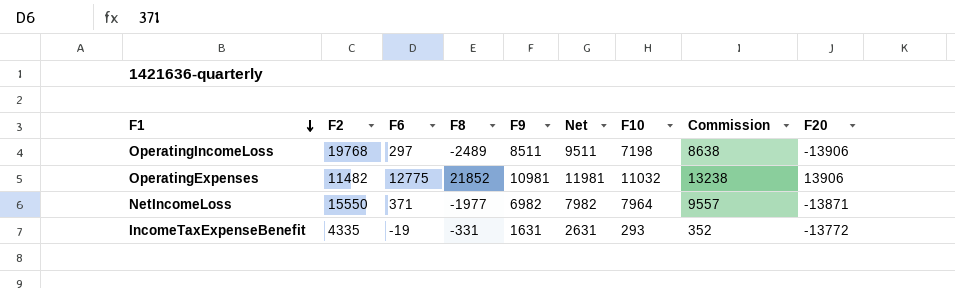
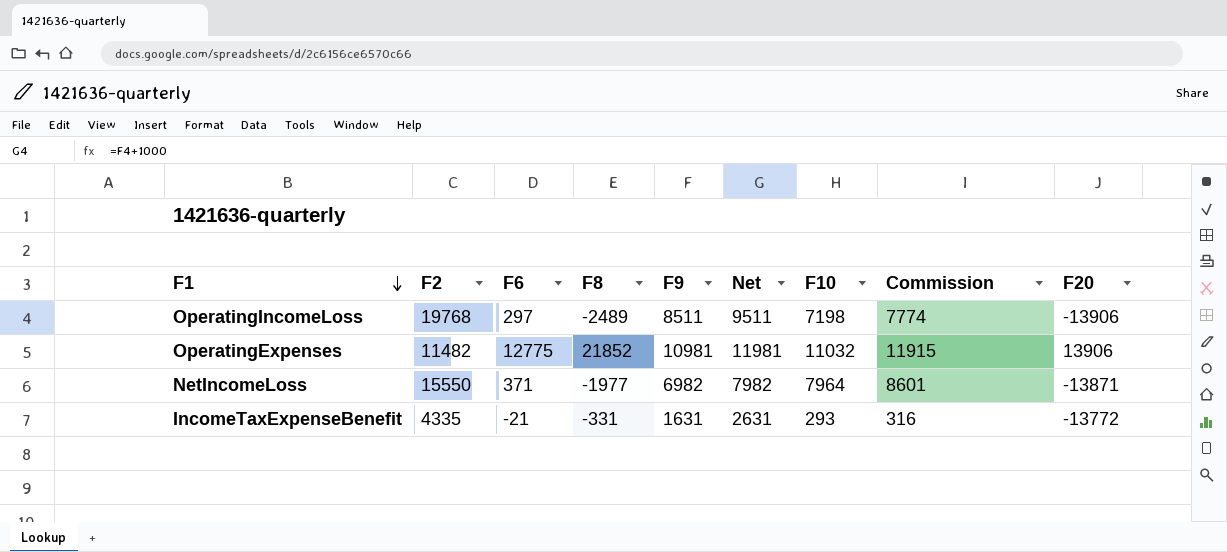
column Commission | formula: [F10] * 1.2 -> [F10] * 1.08
IncomeTaxExpenseBenefit | F6: -19 -> -21

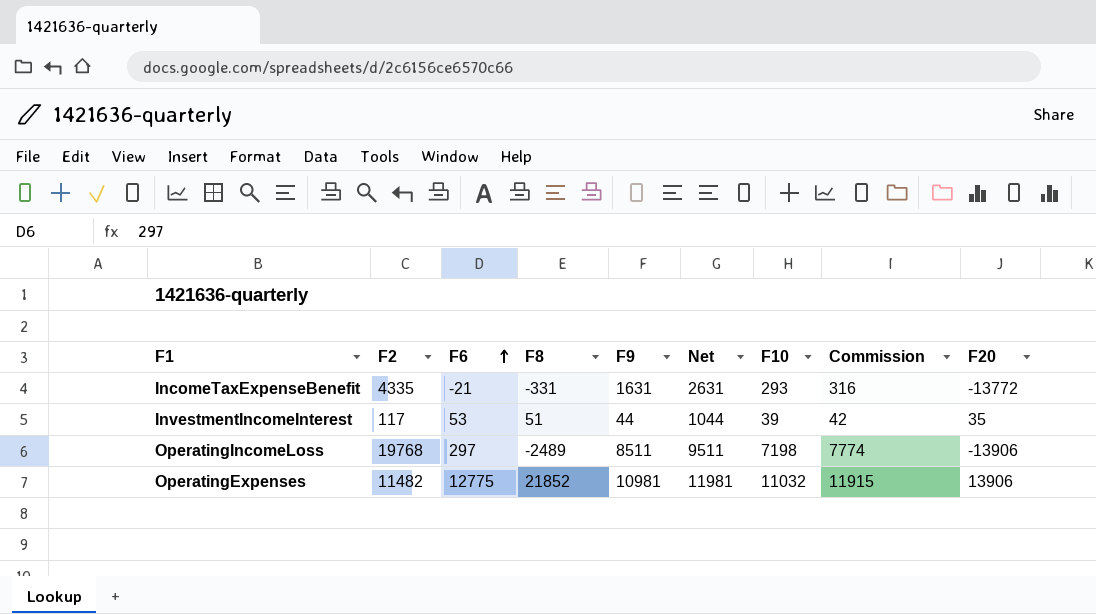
row order: F1 descending -> F6 ascending
row NetIncomeLoss: 15550 | 371 | -1977 | 6982 | 7982 | 7964 | 8601 | -13871 -> none
row InvestmentIncomeInterest: none -> 117 | 53 | 51 | 44 | 1044 | 39 | 42 | 35

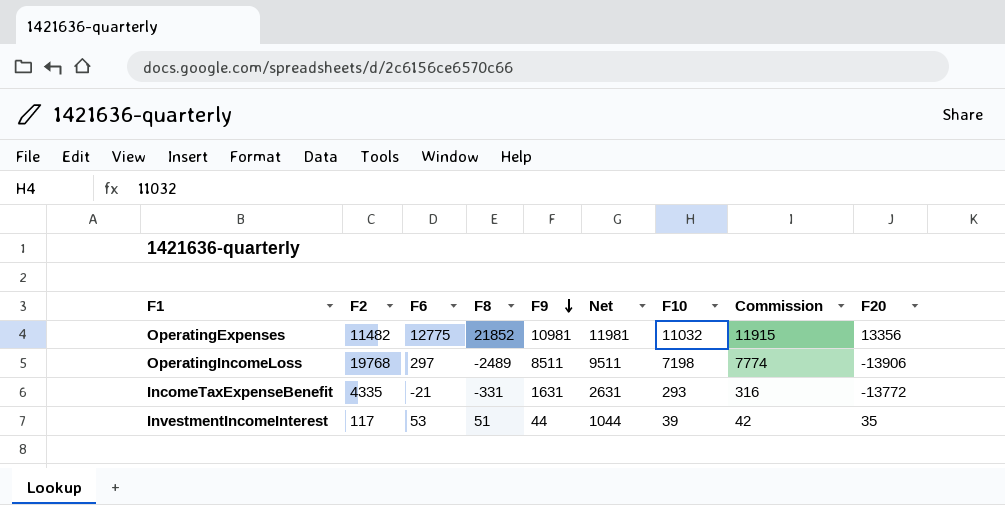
row order: F6 ascending -> F9 descending
OperatingExpenses | F20: 13906 -> 13356

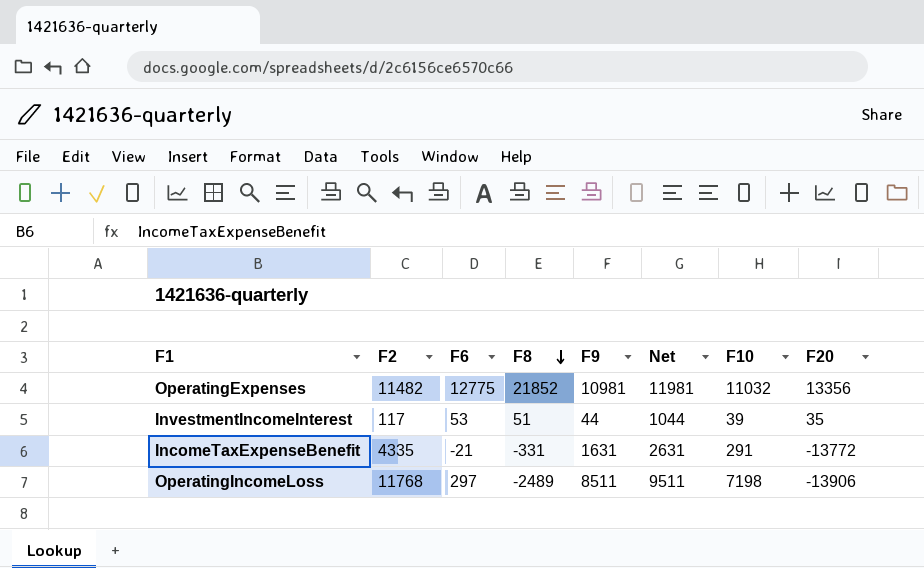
row order: F9 descending -> F8 descending
column Commission | formula: [F10] * 1.08 -> none
IncomeTaxExpenseBenefit | F10: 293 -> 291
OperatingIncomeLoss | F2: 19768 -> 11768

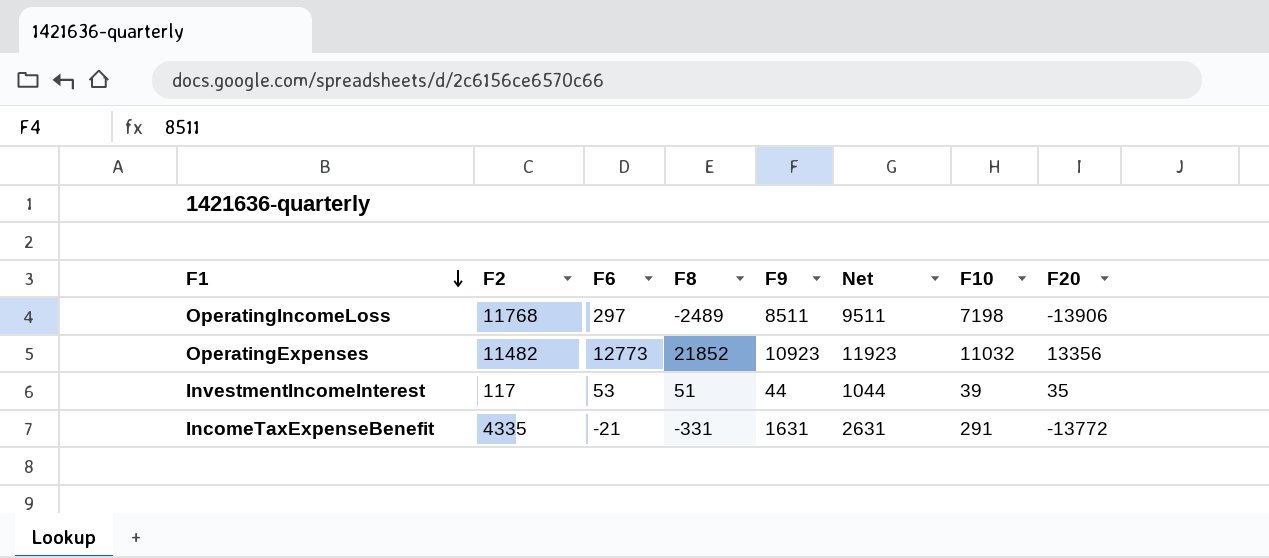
row order: F8 descending -> F1 descending
OperatingExpenses | F6: 12775 -> 12773
OperatingExpenses | F9: 10981 -> 10923
OperatingExpenses | Net: 11981 -> 11923

